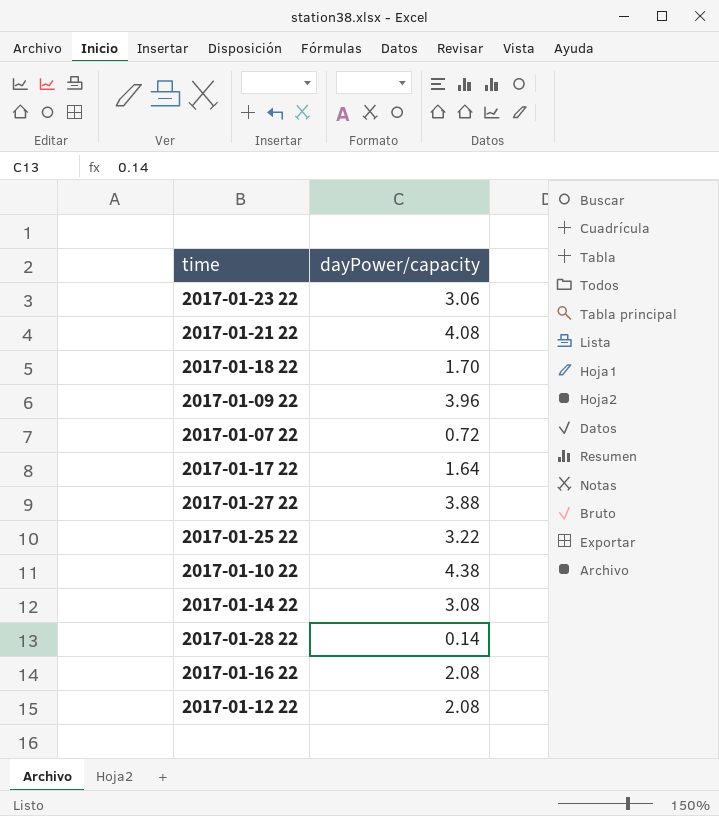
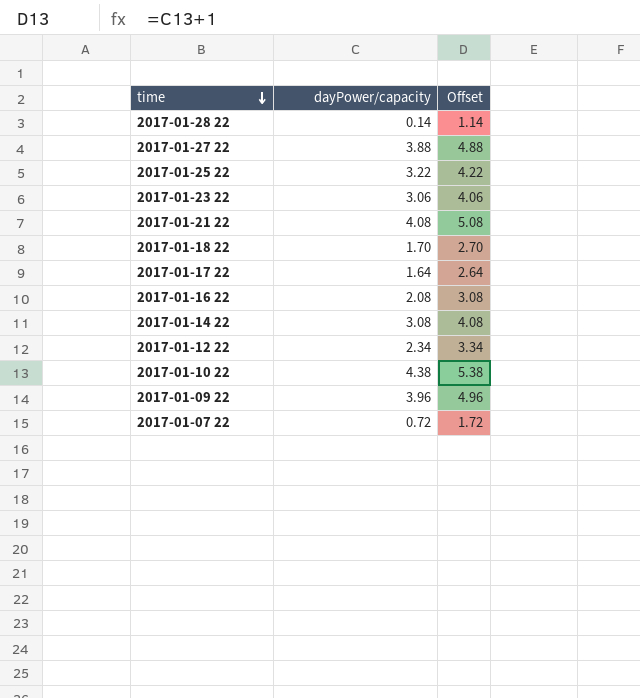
row order: none -> time descending
column Offset | formula: none -> [dayPower/capacity] + 1
2017-01-12 22 | dayPower/capacity: 2.08 -> 2.34

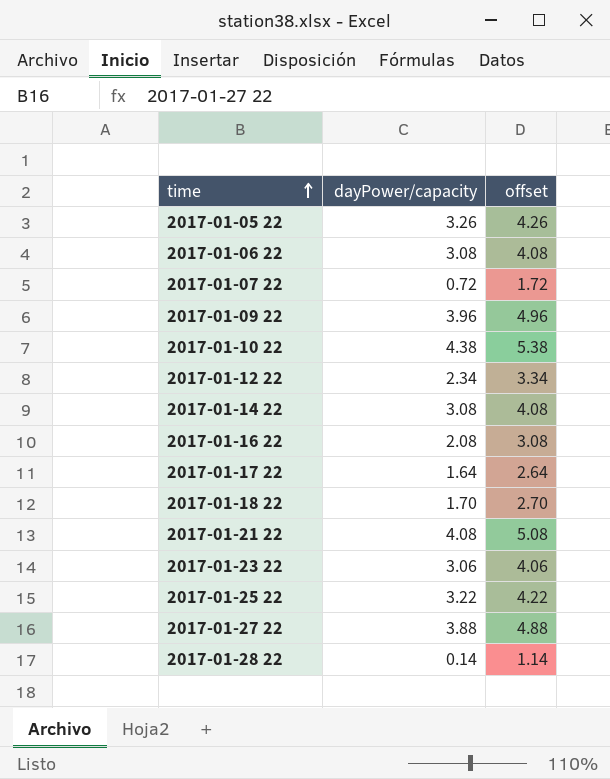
row order: time descending -> time ascending
column name: Offset -> offset
row 2017-01-05 22: none -> 3.26 | 4.26
row 2017-01-06 22: none -> 3.08 | 4.08

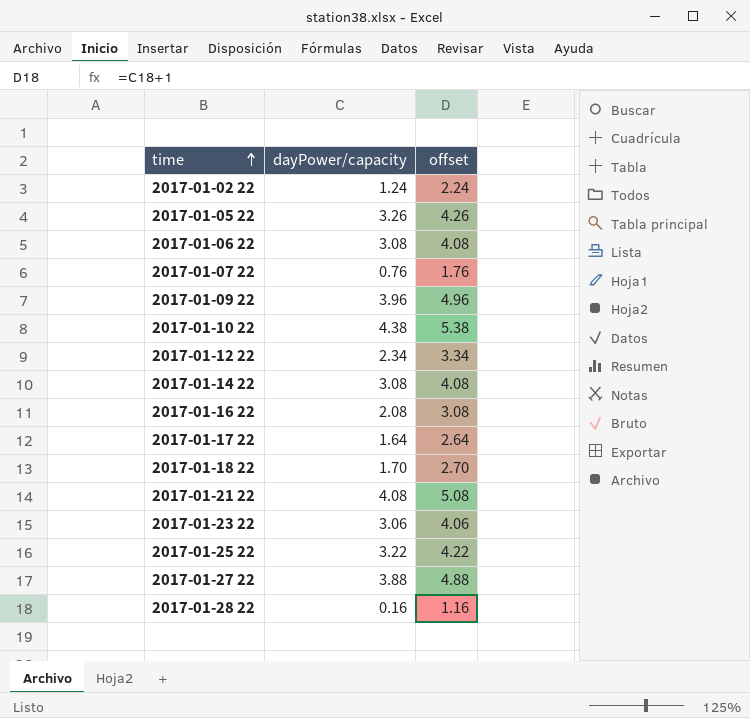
row 2017-01-02 22: none -> 1.24 | 2.24
2017-01-07 22 | dayPower/capacity: 0.72 -> 0.76
2017-01-07 22 | offset: 1.72 -> 1.76
2017-01-28 22 | dayPower/capacity: 0.14 -> 0.16
2017-01-28 22 | offset: 1.14 -> 1.16

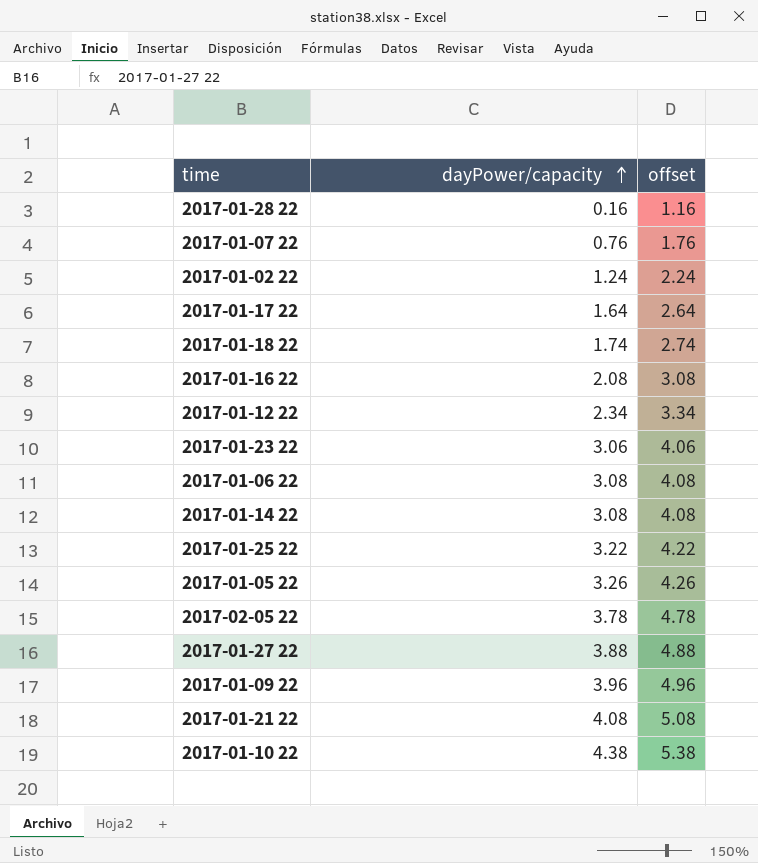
row order: time ascending -> dayPower/capacity ascending
2017-01-18 22 | dayPower/capacity: 1.70 -> 1.74
2017-01-18 22 | offset: 2.70 -> 2.74
row 2017-02-05 22: none -> 3.78 | 4.78

